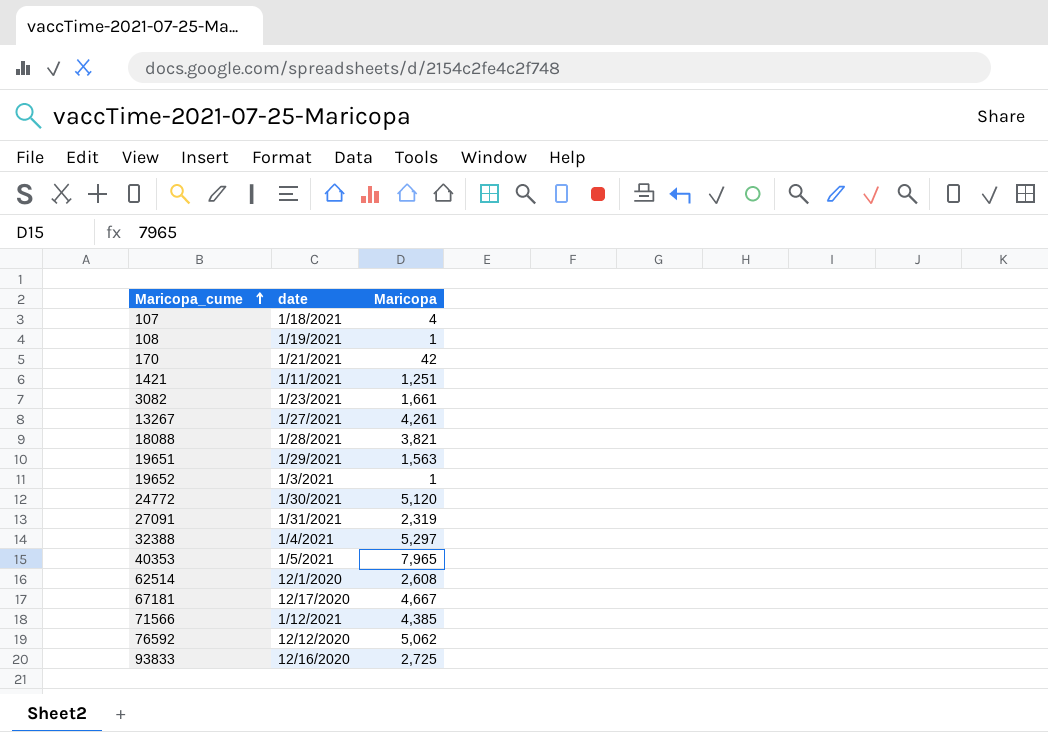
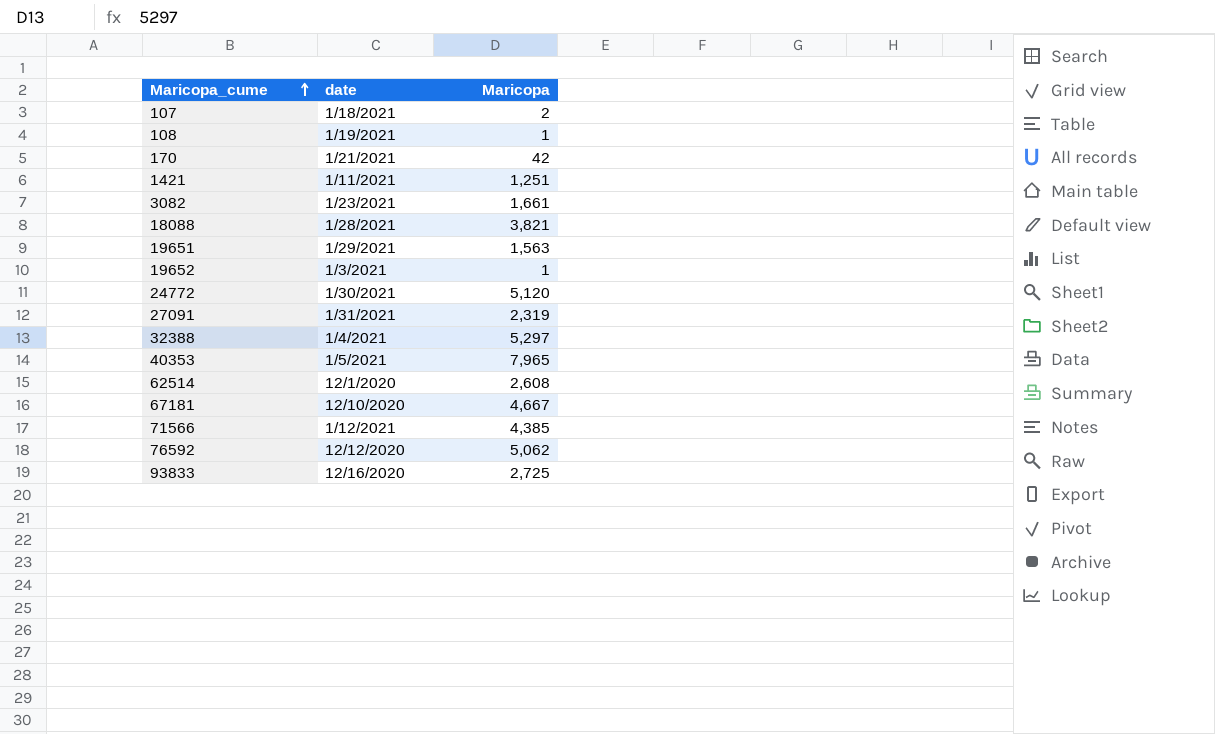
row 13267: 1/27/2021 | 4,261 -> none
107 | Maricopa: 4 -> 2
67181 | date: 12/17/2020 -> 12/10/2020

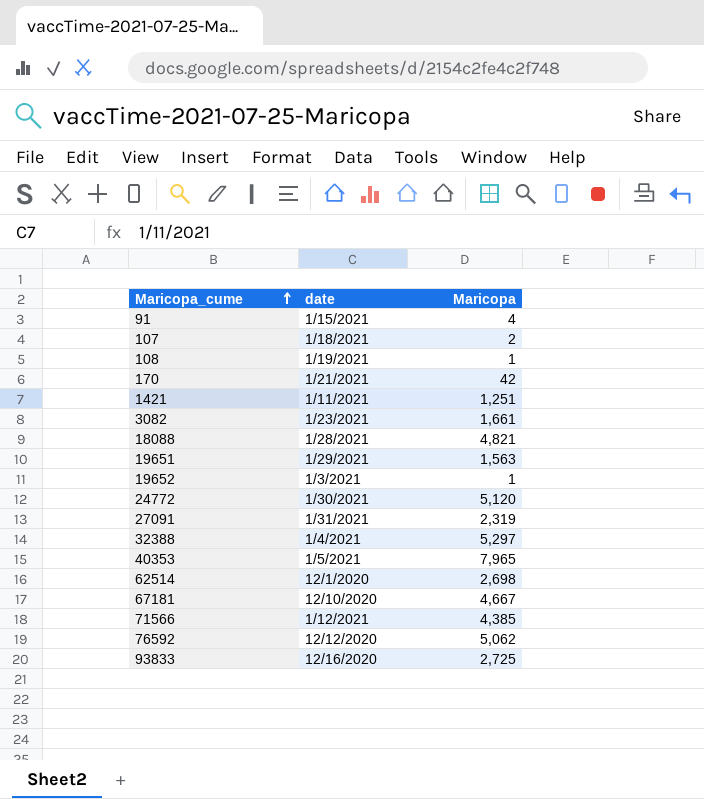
row 91: none -> 1/15/2021 | 4
18088 | Maricopa: 3,821 -> 4,821
62514 | Maricopa: 2,608 -> 2,698

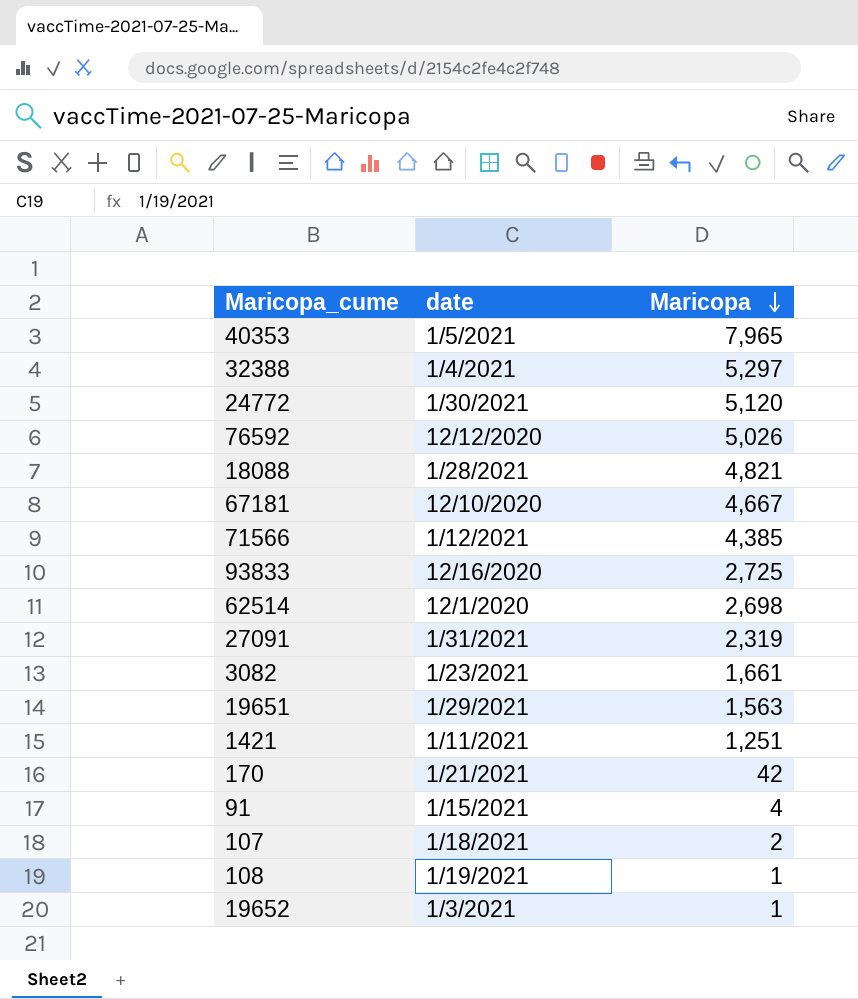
row order: Maricopa_cume ascending -> Maricopa descending
76592 | Maricopa: 5,062 -> 5,026

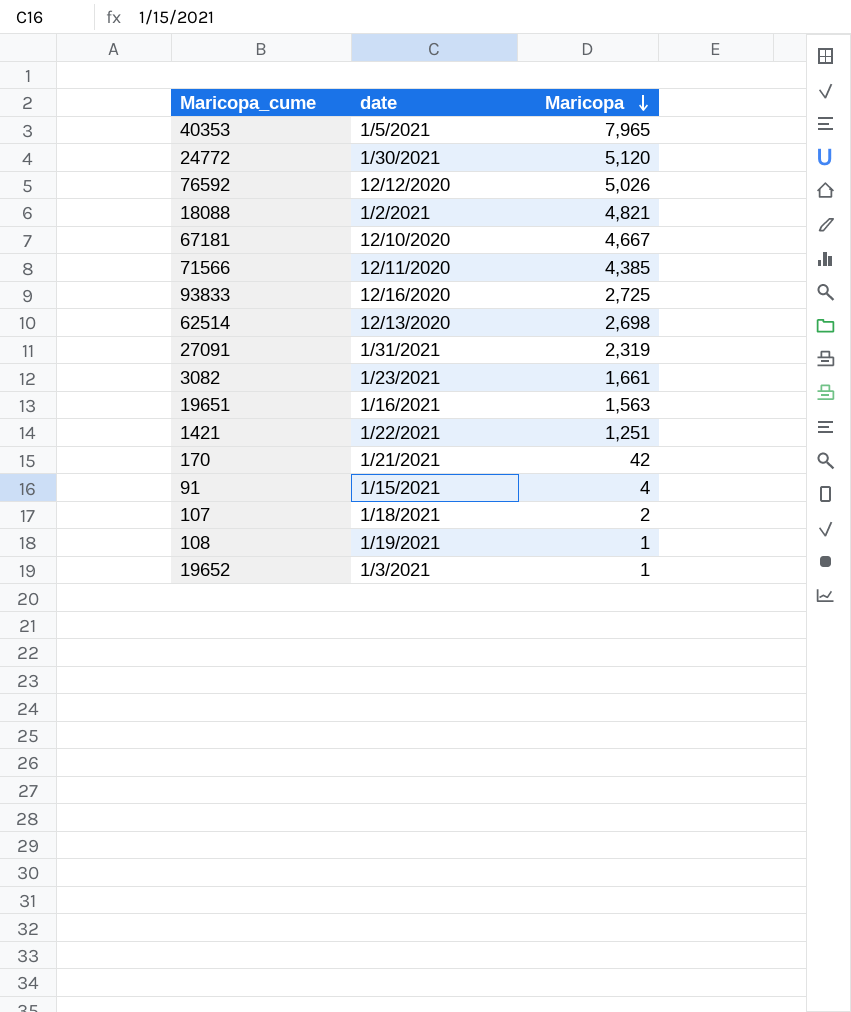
row 32388: 1/4/2021 | 5,297 -> none
18088 | date: 1/28/2021 -> 1/2/2021
71566 | date: 1/12/2021 -> 12/11/2020
62514 | date: 12/1/2020 -> 12/13/2020
19651 | date: 1/29/2021 -> 1/16/2021
1421 | date: 1/11/2021 -> 1/22/2021

